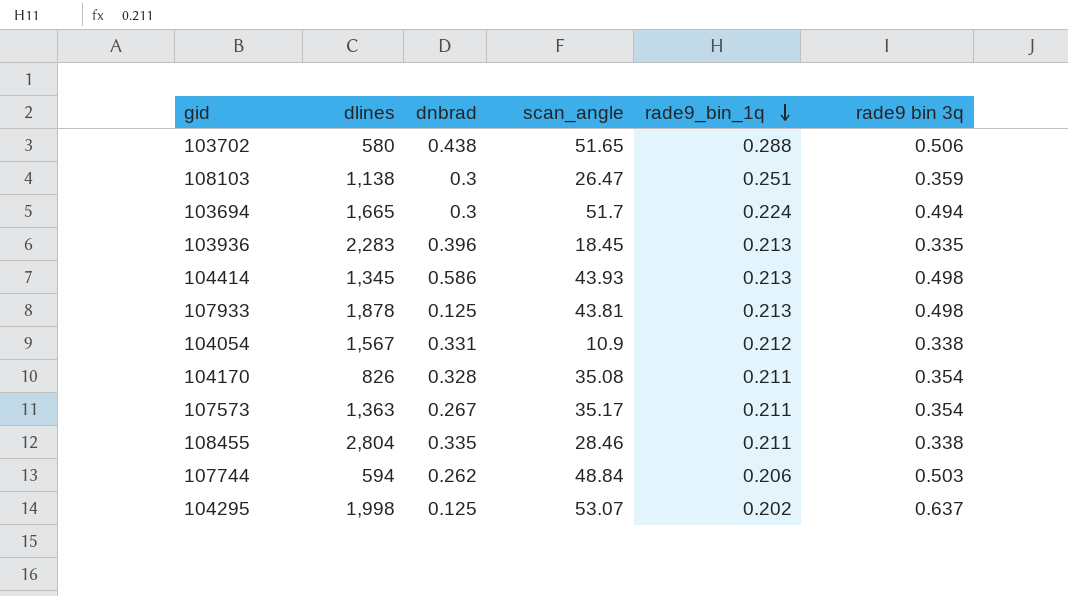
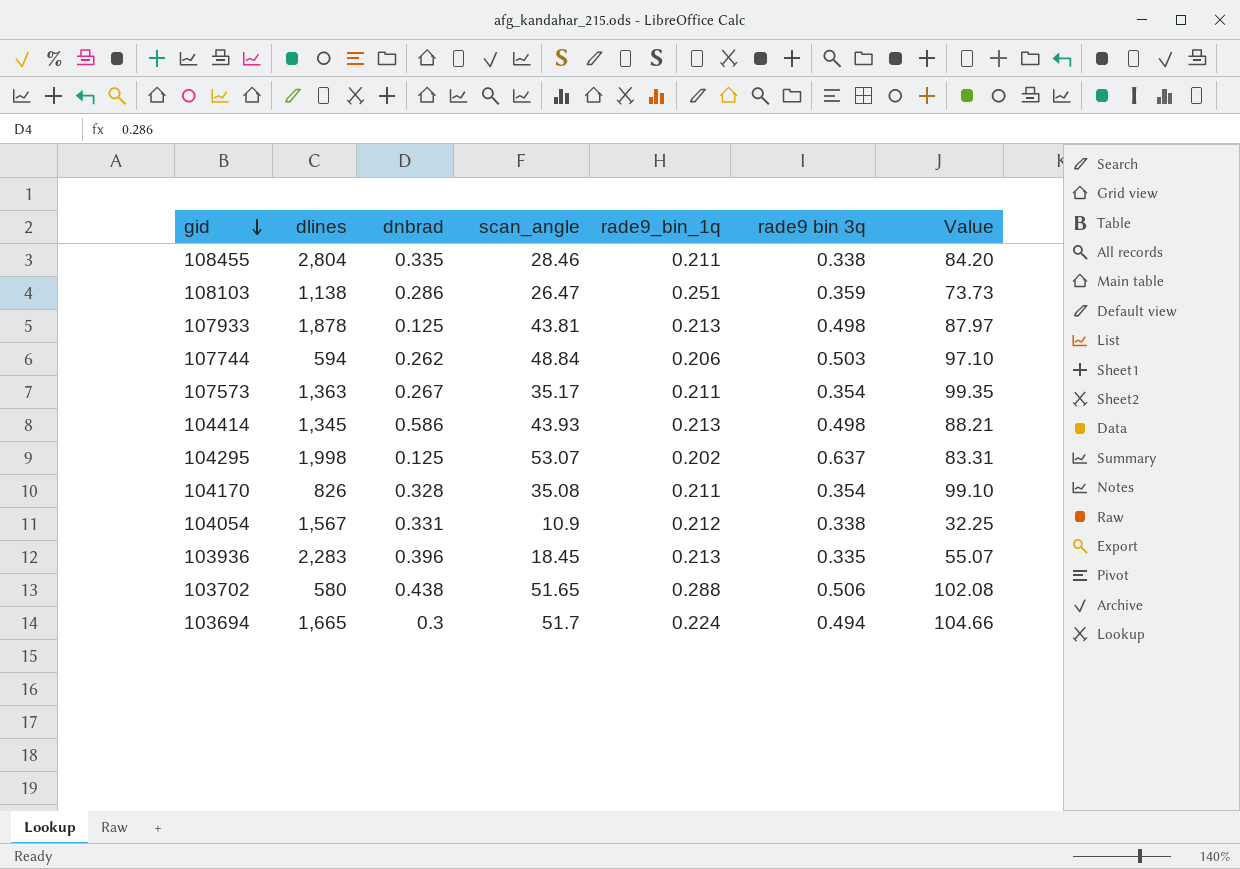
row order: rade9_bin_1q descending -> gid descending
column Value | formula: none -> [scan_angle] / [rade9 bin 3q]
108103 | dnbrad: 0.3 -> 0.286

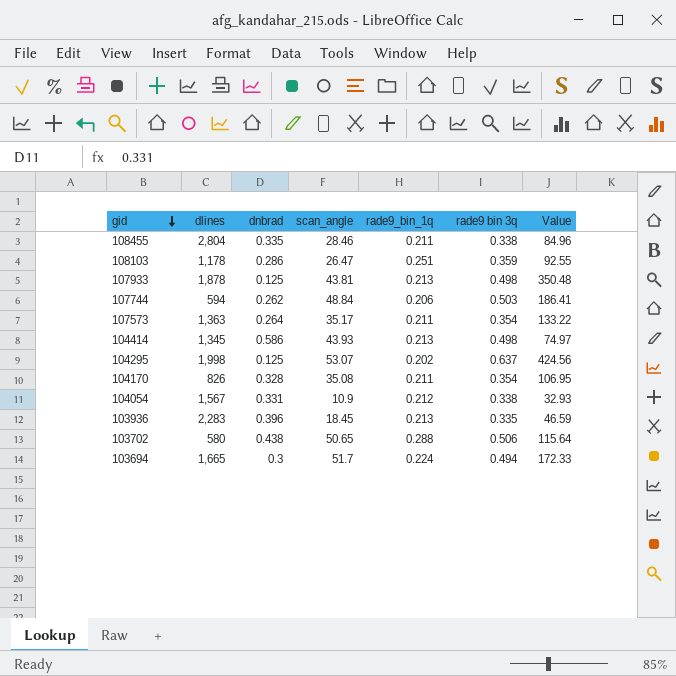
column Value | formula: [scan_angle] / [rade9 bin 3q] -> [scan_angle] / [dnbrad]
108103 | dlines: 1,138 -> 1,178
107573 | dnbrad: 0.267 -> 0.264
103702 | scan_angle: 51.65 -> 50.65

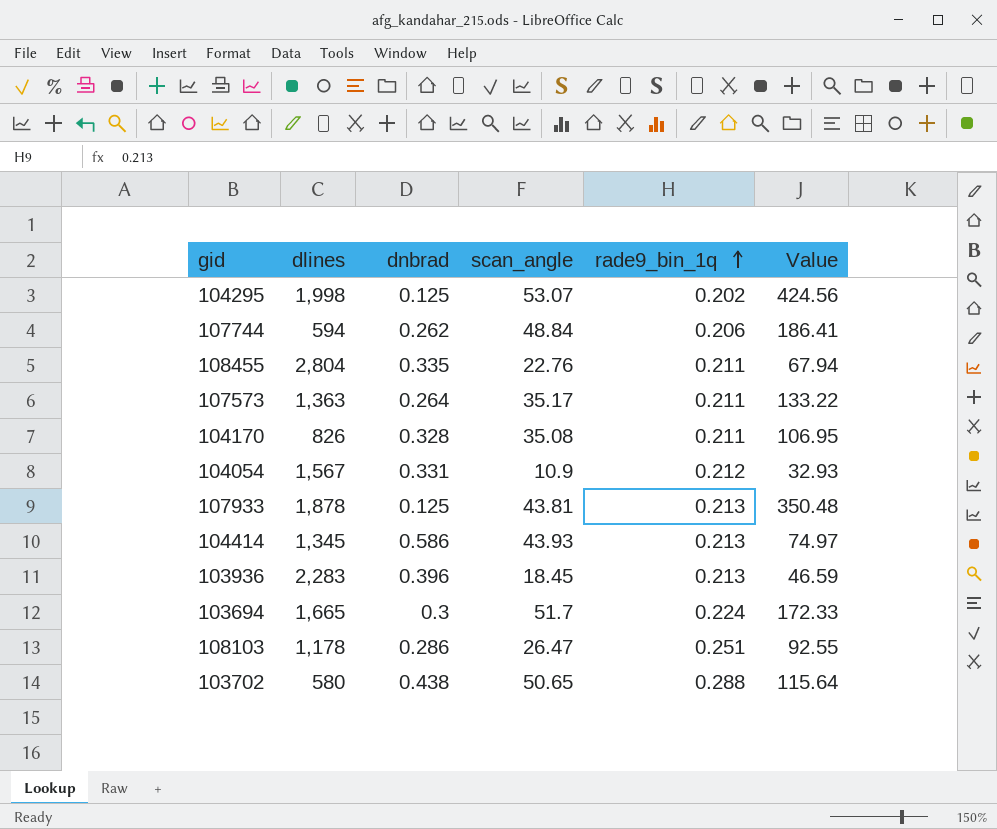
row order: gid descending -> rade9_bin_1q ascending
column rade9 bin 3q | position: 6 -> none
108455 | scan_angle: 28.46 -> 22.76
108455 | Value: 84.96 -> 67.94

